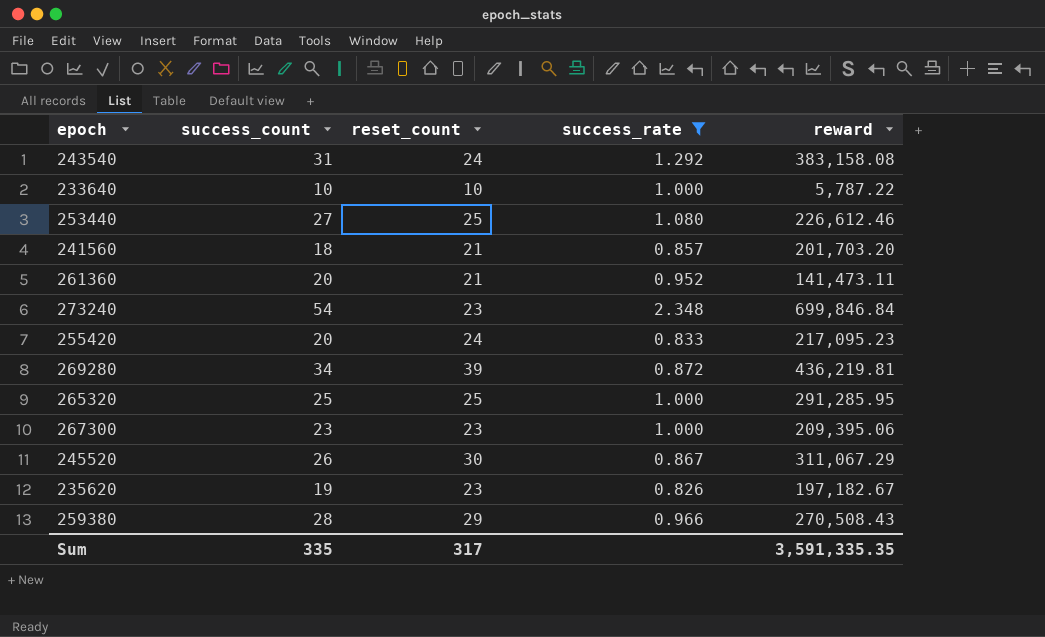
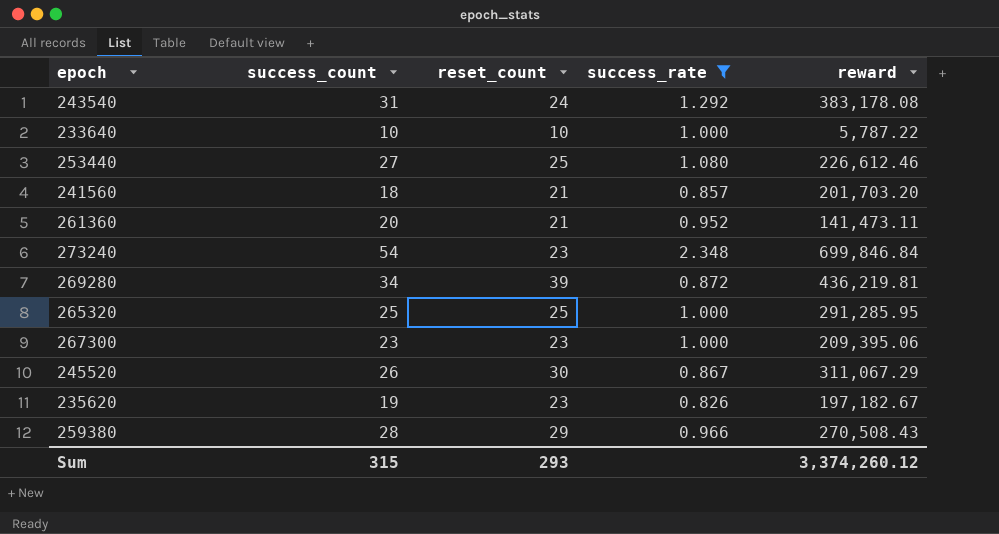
row 255420: 20 | 24 | 0.833 | 217,095.23 -> none
243540 | reward: 383,158.08 -> 383,178.08
Sum | success_count: 335 -> 315
Sum | reset_count: 317 -> 293
Sum | reward: 3,591,335.35 -> 3,374,260.12

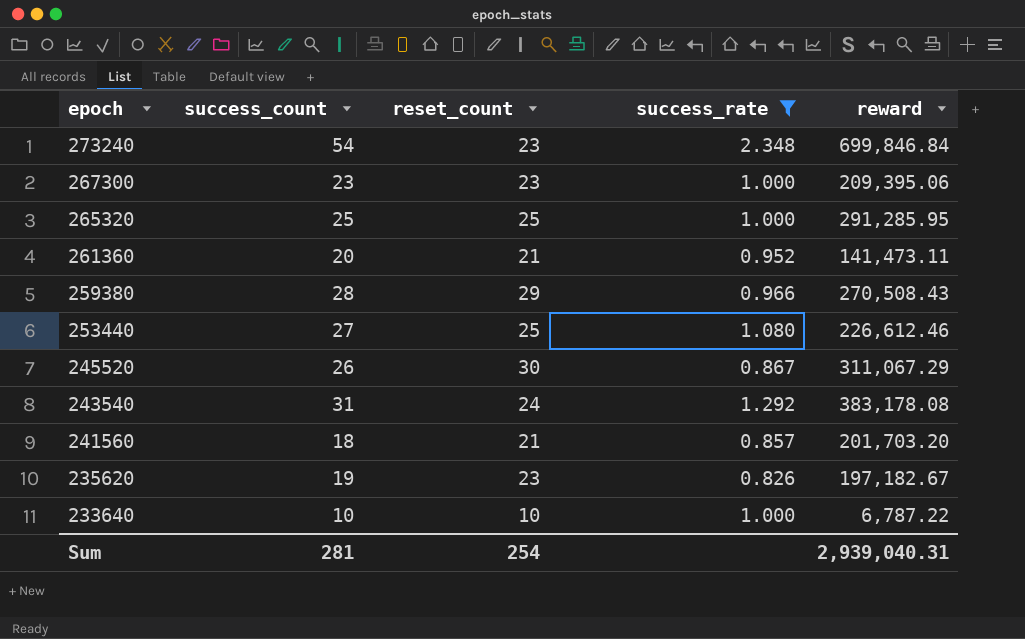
row order: none -> epoch descending
row 269280: 34 | 39 | 0.872 | 436,219.81 -> none
233640 | reward: 5,787.22 -> 6,787.22
Sum | success_count: 315 -> 281
Sum | reset_count: 293 -> 254
Sum | reward: 3,374,260.12 -> 2,939,040.31

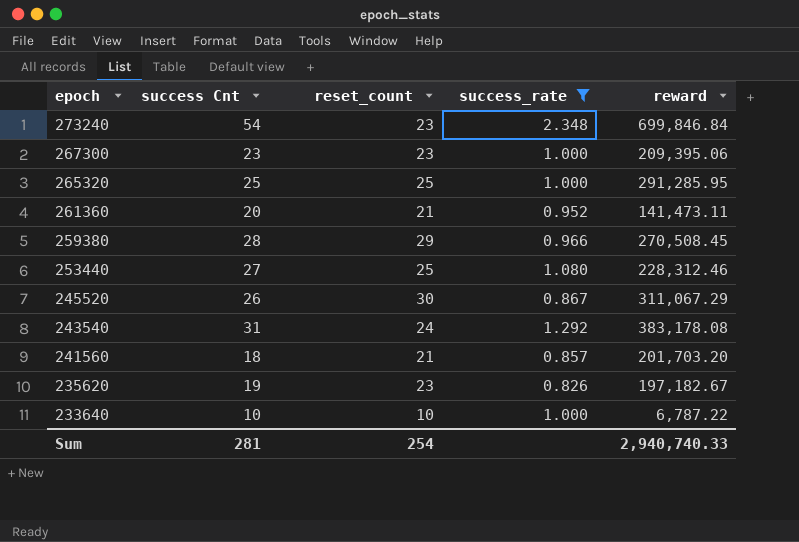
column name: success_count -> success Cnt
259380 | reward: 270,508.43 -> 270,508.45
253440 | reward: 226,612.46 -> 228,312.46
Sum | reward: 2,939,040.31 -> 2,940,740.33

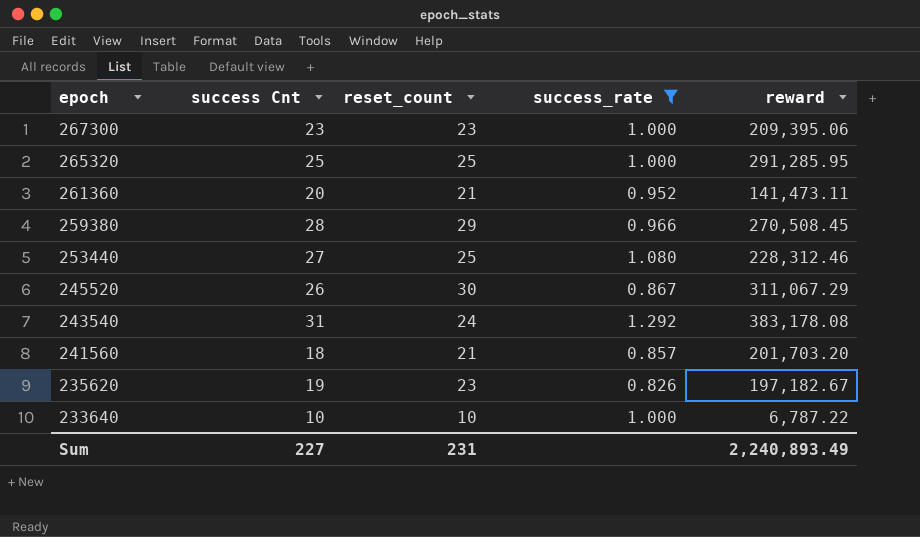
row 273240: 54 | 23 | 2.348 | 699,846.84 -> none
Sum | success Cnt: 281 -> 227
Sum | reset_count: 254 -> 231
Sum | reward: 2,940,740.33 -> 2,240,893.49

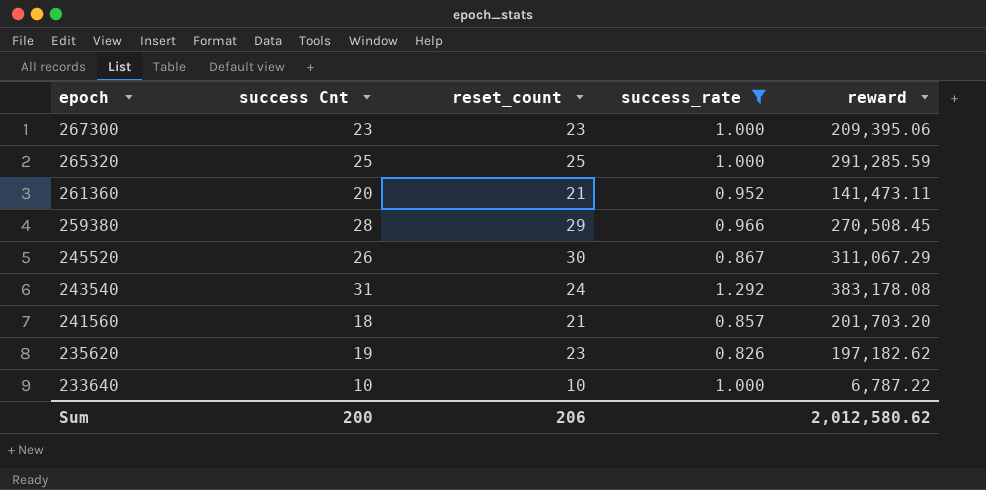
row 253440: 27 | 25 | 1.080 | 228,312.46 -> none
265320 | reward: 291,285.95 -> 291,285.59
235620 | reward: 197,182.67 -> 197,182.62
Sum | success Cnt: 227 -> 200
Sum | reset_count: 231 -> 206
Sum | reward: 2,240,893.49 -> 2,012,580.62

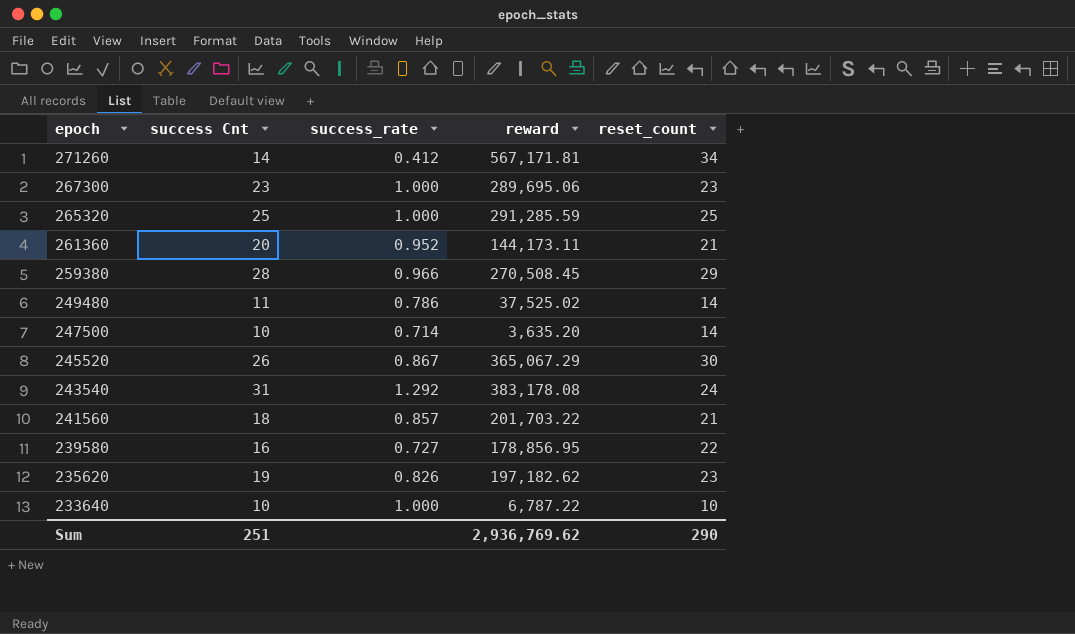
filter: success_rate >= 0.826 -> none
column reset_count | position: 3 -> 5
267300 | reward: 209,395.06 -> 289,695.06
261360 | reward: 141,473.11 -> 144,173.11
245520 | reward: 311,067.29 -> 365,067.29
241560 | reward: 201,703.20 -> 201,703.22
Sum | success Cnt: 200 -> 251
Sum | reward: 2,012,580.62 -> 2,936,769.62
Sum | reset_count: 206 -> 290

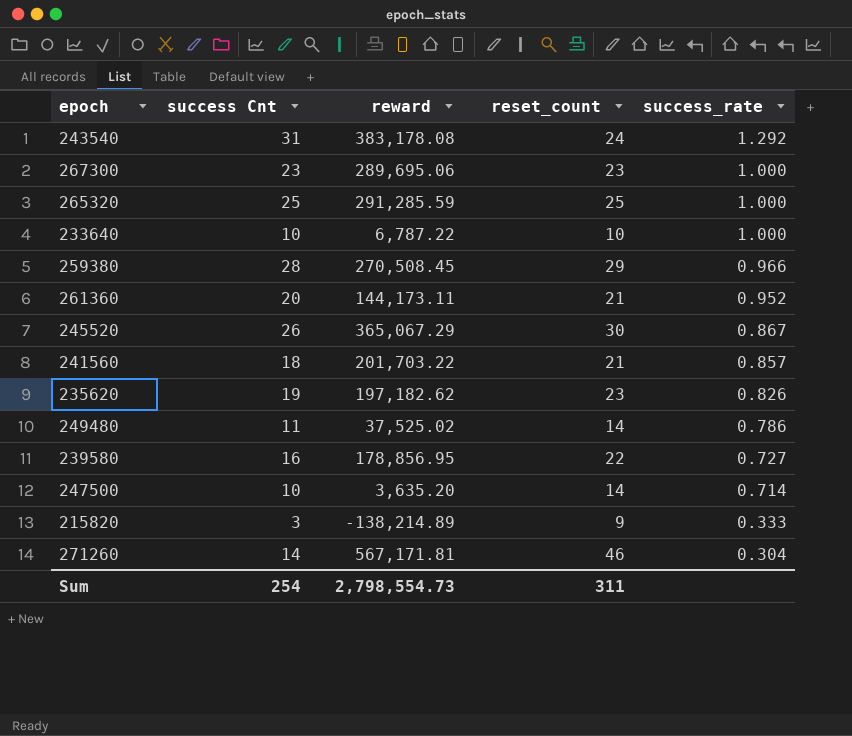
row order: epoch descending -> success_rate descending
column success_rate | position: 3 -> 5
row 215820: none -> 3 | -138,214.89 | 9 | 0.333
271260 | reset_count: 34 -> 46
271260 | success_rate: 0.412 -> 0.304
Sum | success Cnt: 251 -> 254
Sum | reward: 2,936,769.62 -> 2,798,554.73
Sum | reset_count: 290 -> 311

